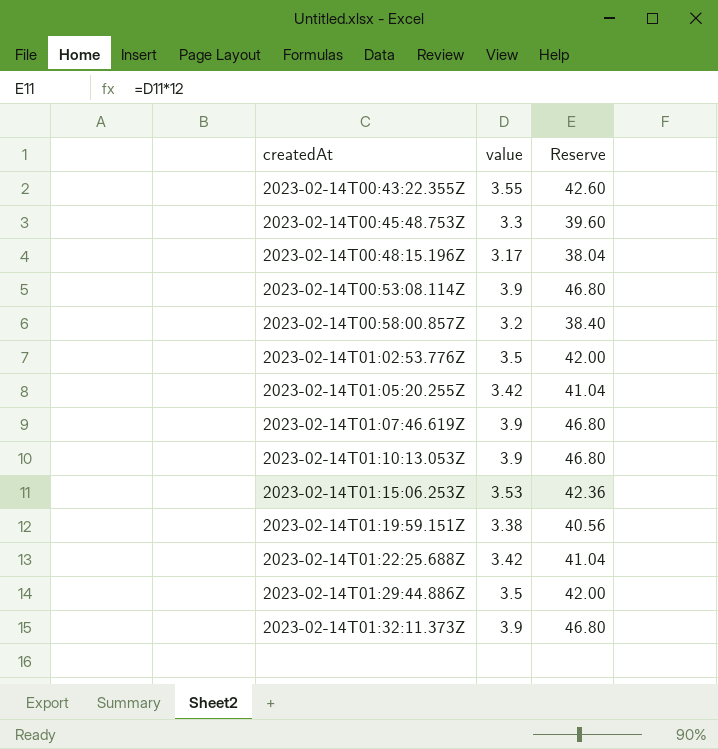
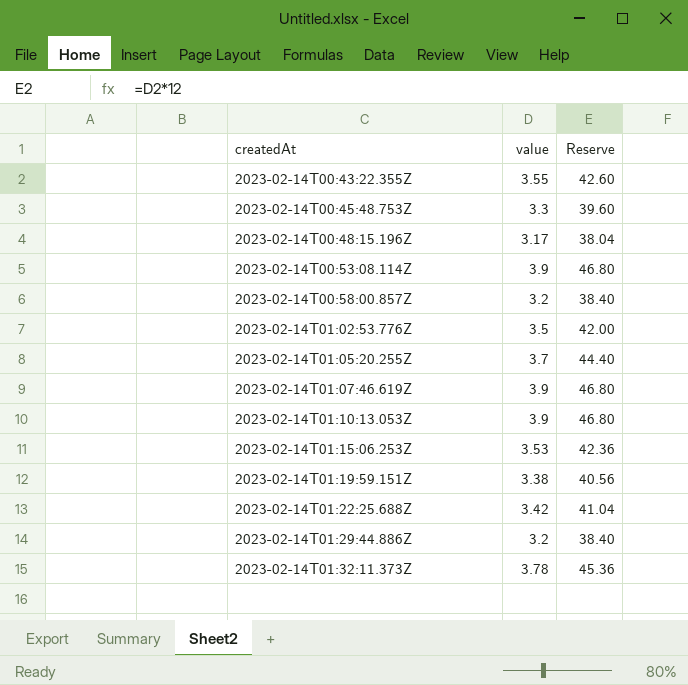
2023-02-14T01:05:20.255Z | value: 3.42 -> 3.7
2023-02-14T01:05:20.255Z | Reserve: 41.04 -> 44.40
2023-02-14T01:29:44.886Z | value: 3.5 -> 3.2
2023-02-14T01:29:44.886Z | Reserve: 42.00 -> 38.40
2023-02-14T01:32:11.373Z | value: 3.9 -> 3.78
2023-02-14T01:32:11.373Z | Reserve: 46.80 -> 45.36

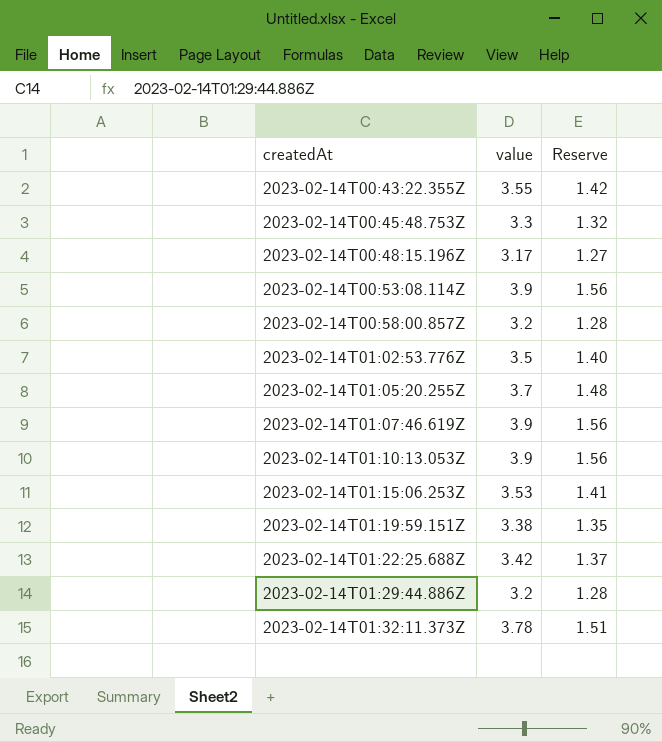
column Reserve | formula: [value] * 12 -> [value] * 0.4

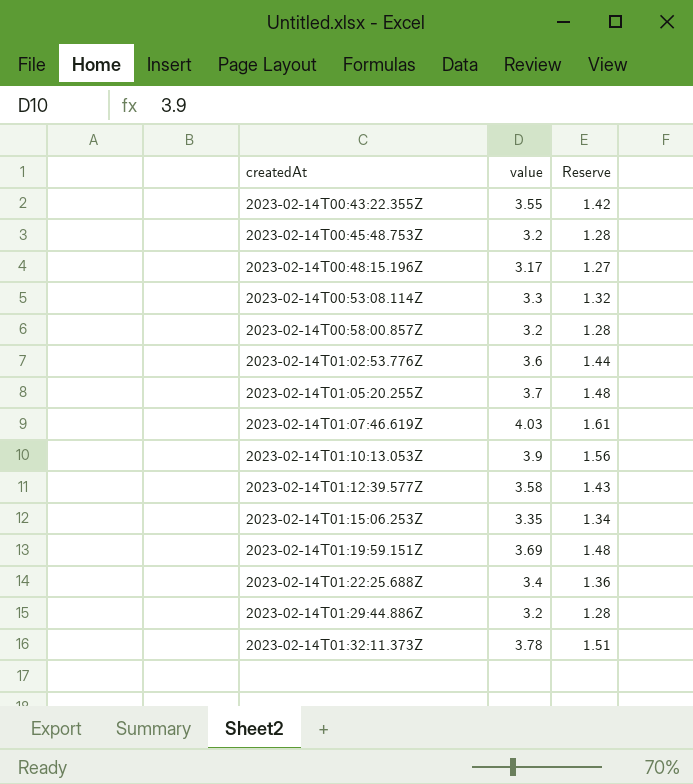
2023-02-14T00:45:48.753Z | value: 3.3 -> 3.2
2023-02-14T00:45:48.753Z | Reserve: 1.32 -> 1.28
2023-02-14T00:53:08.114Z | value: 3.9 -> 3.3
2023-02-14T00:53:08.114Z | Reserve: 1.56 -> 1.32
2023-02-14T01:02:53.776Z | value: 3.5 -> 3.6
2023-02-14T01:02:53.776Z | Reserve: 1.40 -> 1.44
2023-02-14T01:07:46.619Z | value: 3.9 -> 4.03
2023-02-14T01:07:46.619Z | Reserve: 1.56 -> 1.61
row 2023-02-14T01:12:39.577Z: none -> 3.58 | 1.43
2023-02-14T01:15:06.253Z | value: 3.53 -> 3.35
2023-02-14T01:15:06.253Z | Reserve: 1.41 -> 1.34
2023-02-14T01:19:59.151Z | value: 3.38 -> 3.69
2023-02-14T01:19:59.151Z | Reserve: 1.35 -> 1.48
2023-02-14T01:22:25.688Z | value: 3.42 -> 3.4
2023-02-14T01:22:25.688Z | Reserve: 1.37 -> 1.36

